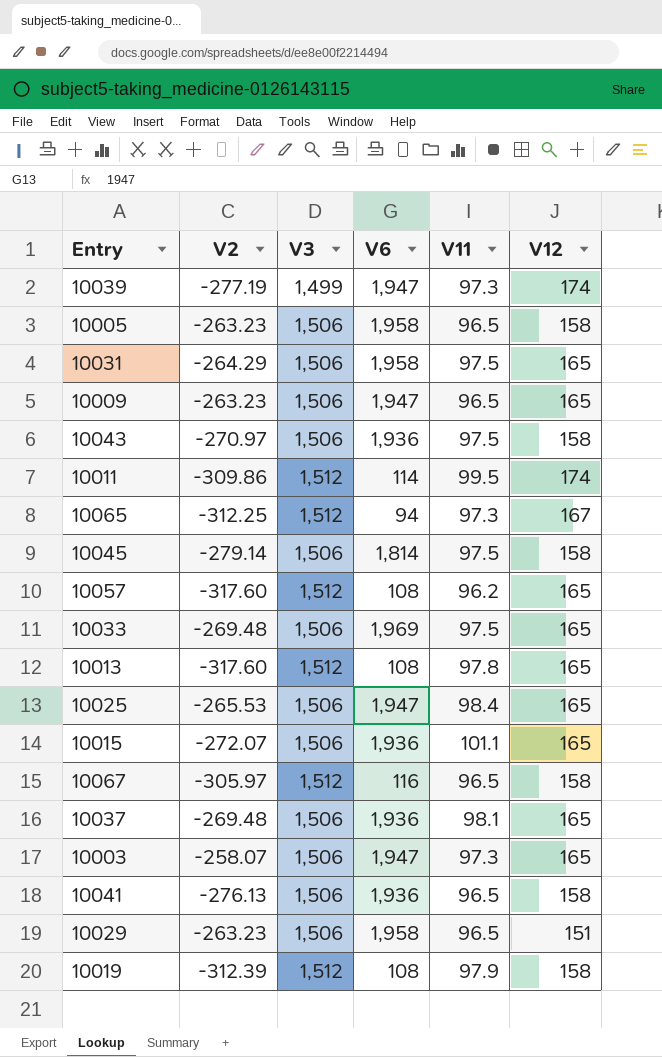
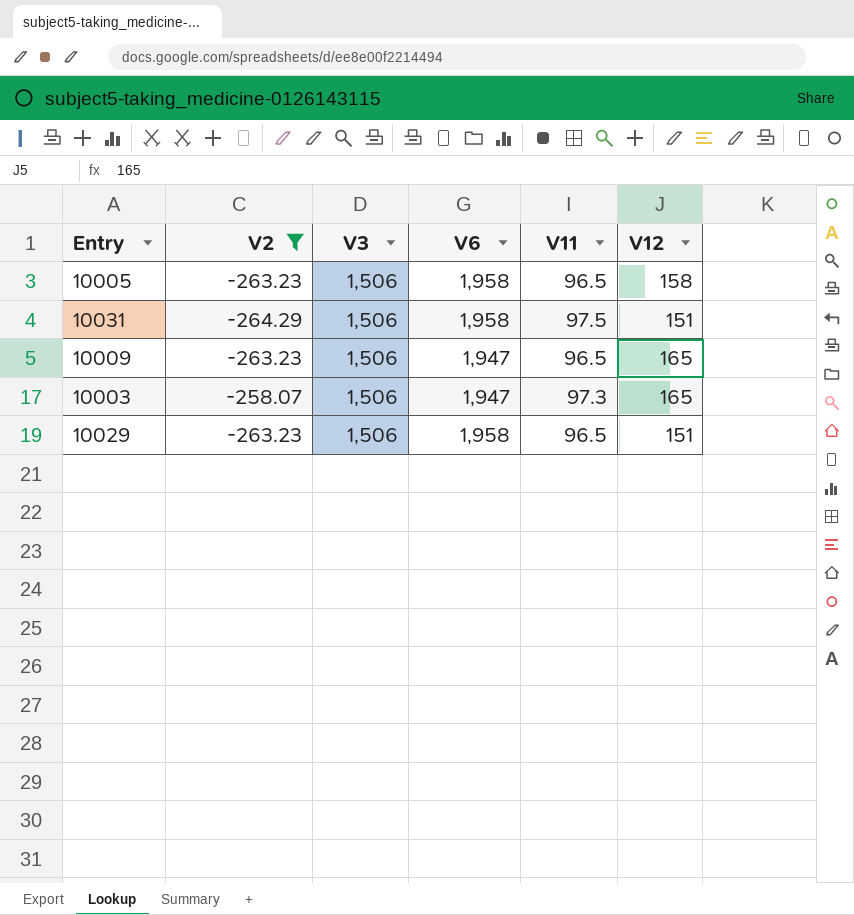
filter: none -> V2 >= -264.29
10031 | V12: 165 -> 151

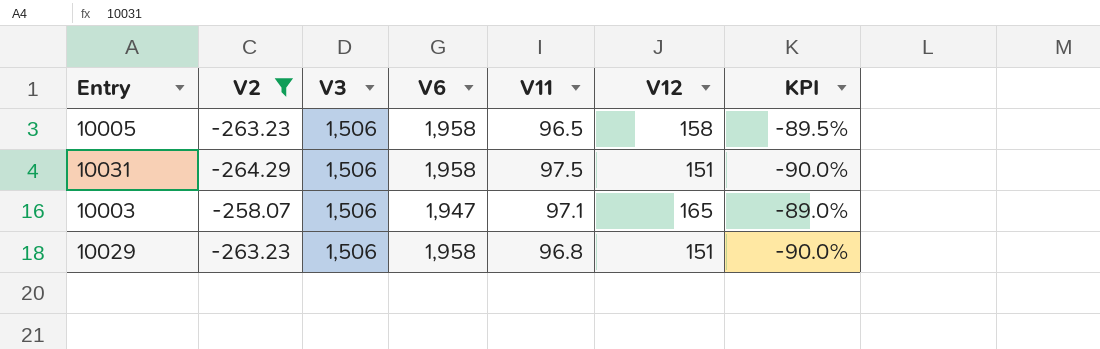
column KPI | formula: none -> ([V12] - [V3]) / [V3]
row 10009: -263.23 | 1,506 | 1,947 | 96.5 | 165 -> none
10003 | V11: 97.3 -> 97.1
10029 | V11: 96.5 -> 96.8

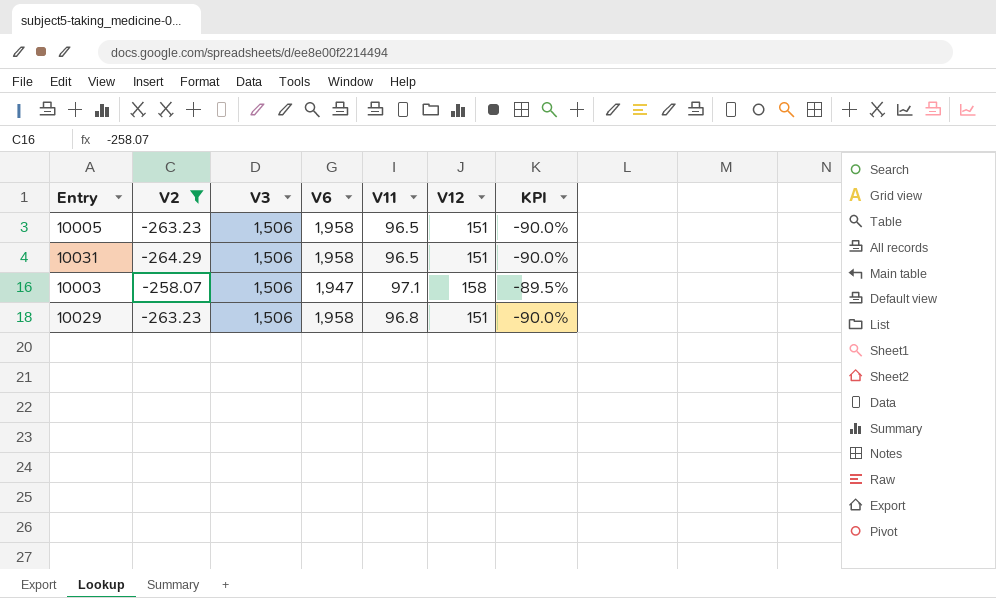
10005 | V12: 158 -> 151
10005 | KPI: -89.5% -> -90.0%
10031 | V11: 97.5 -> 96.5
10003 | V12: 165 -> 158
10003 | KPI: -89.0% -> -89.5%

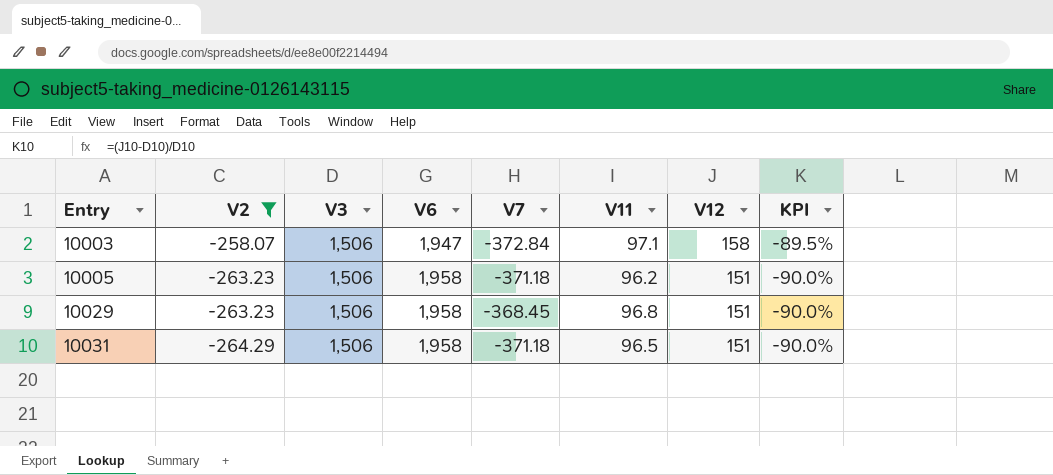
row order: none -> Entry ascending
column V7 | position: none -> 5
10005 | V11: 96.5 -> 96.2

